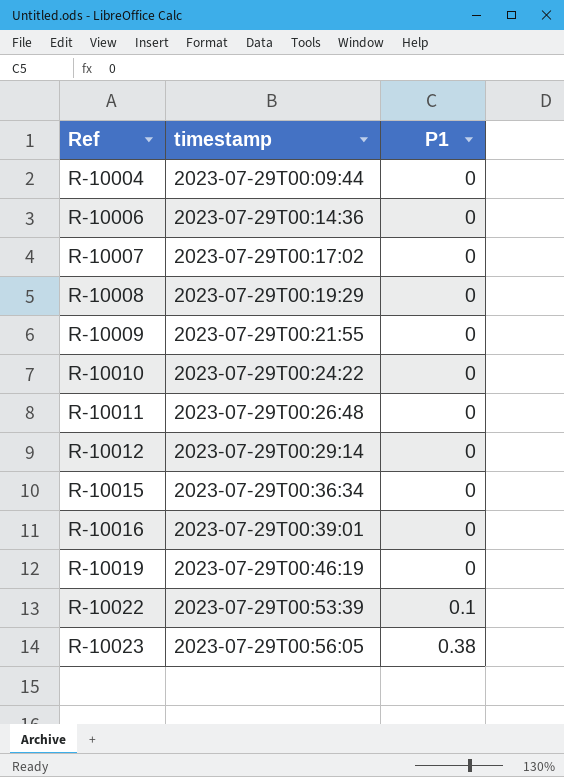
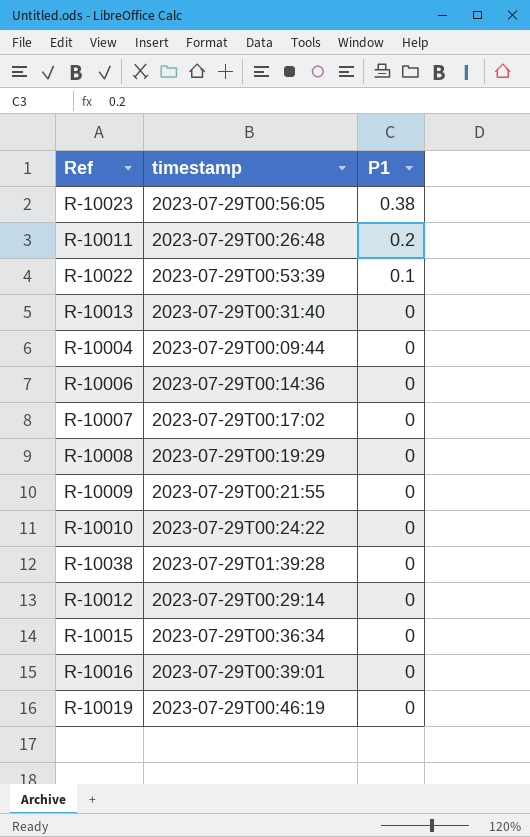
row order: Ref ascending -> P1 descending
R-10011 | P1: 0 -> 0.2
row R-10013: none -> 2023-07-29T00:31:40 | 0
row R-10038: none -> 2023-07-29T01:39:28 | 0

